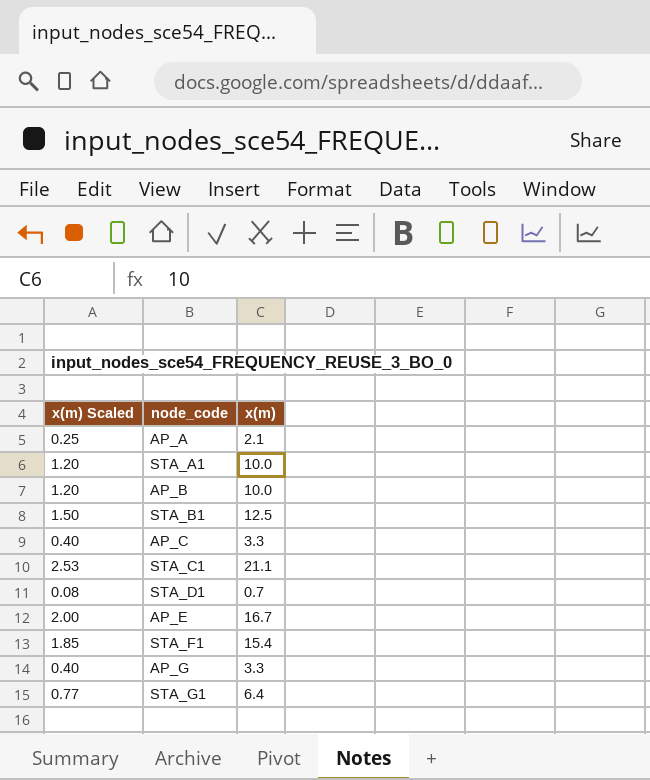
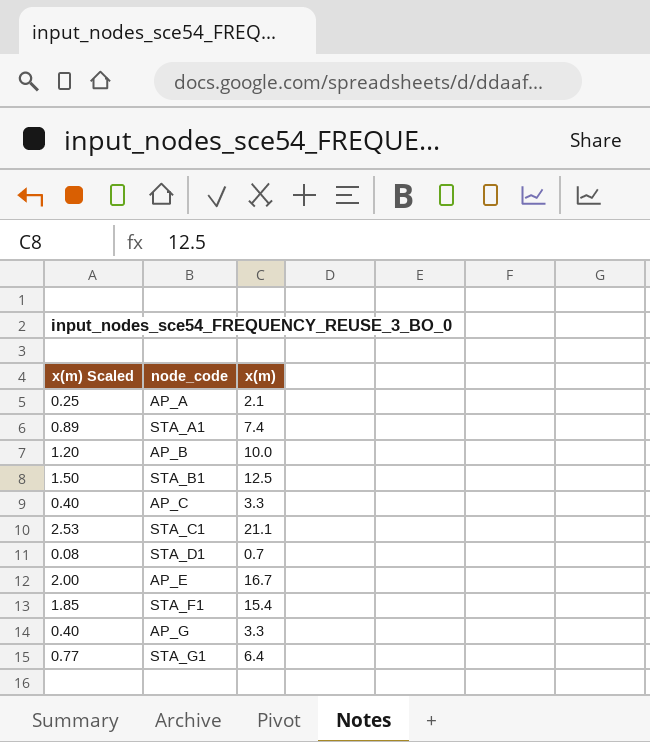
STA_A1 | x(m) Scaled: 1.20 -> 0.89
STA_A1 | x(m): 10.0 -> 7.4

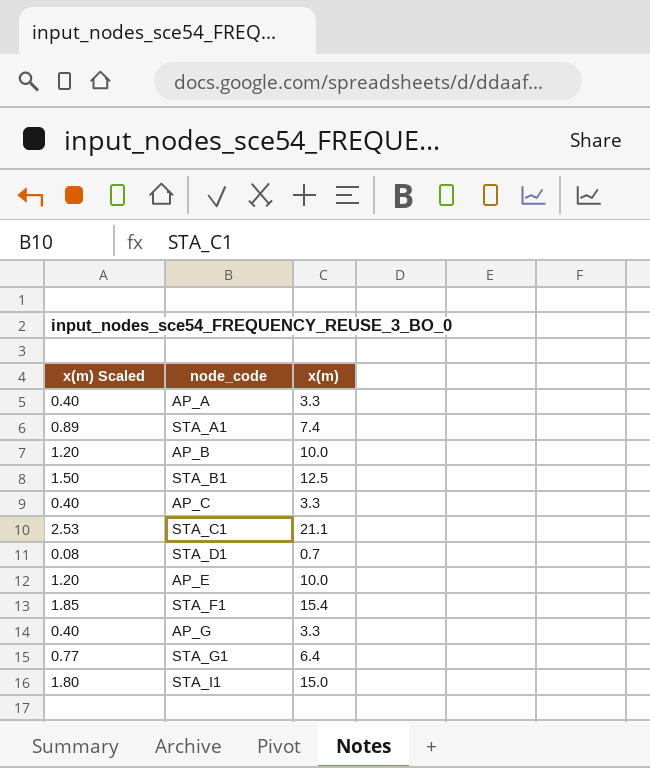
AP_A | x(m) Scaled: 0.25 -> 0.40
AP_A | x(m): 2.1 -> 3.3
AP_E | x(m) Scaled: 2.00 -> 1.20
AP_E | x(m): 16.7 -> 10.0
row STA_I1: none -> 1.80 | 15.0

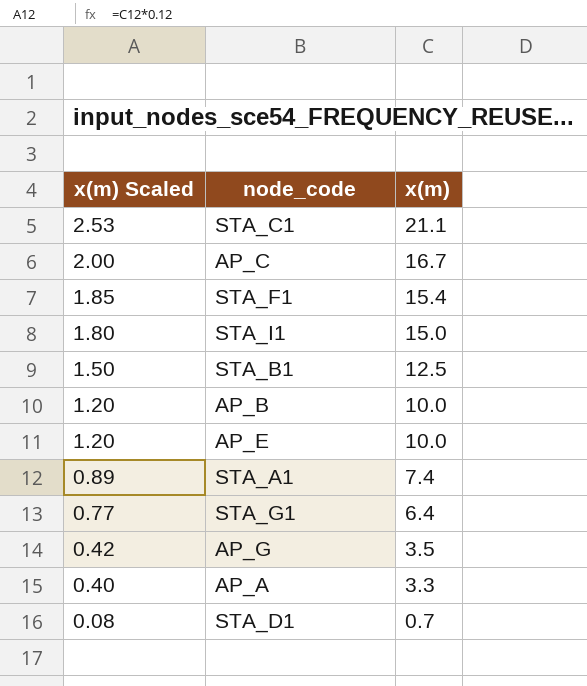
row order: none -> x(m) Scaled descending
AP_C | x(m) Scaled: 0.40 -> 2.00
AP_C | x(m): 3.3 -> 16.7
AP_G | x(m) Scaled: 0.40 -> 0.42
AP_G | x(m): 3.3 -> 3.5

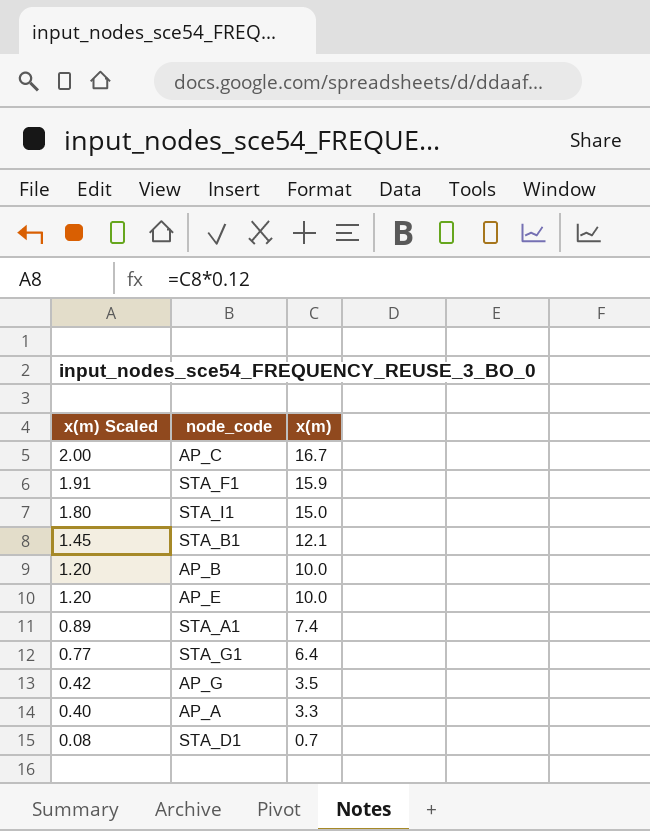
row STA_C1: 2.53 | 21.1 -> none
STA_F1 | x(m) Scaled: 1.85 -> 1.91
STA_F1 | x(m): 15.4 -> 15.9
STA_B1 | x(m) Scaled: 1.50 -> 1.45
STA_B1 | x(m): 12.5 -> 12.1

